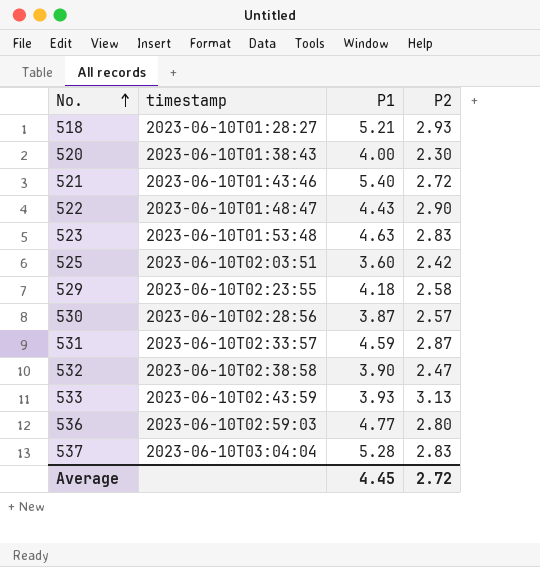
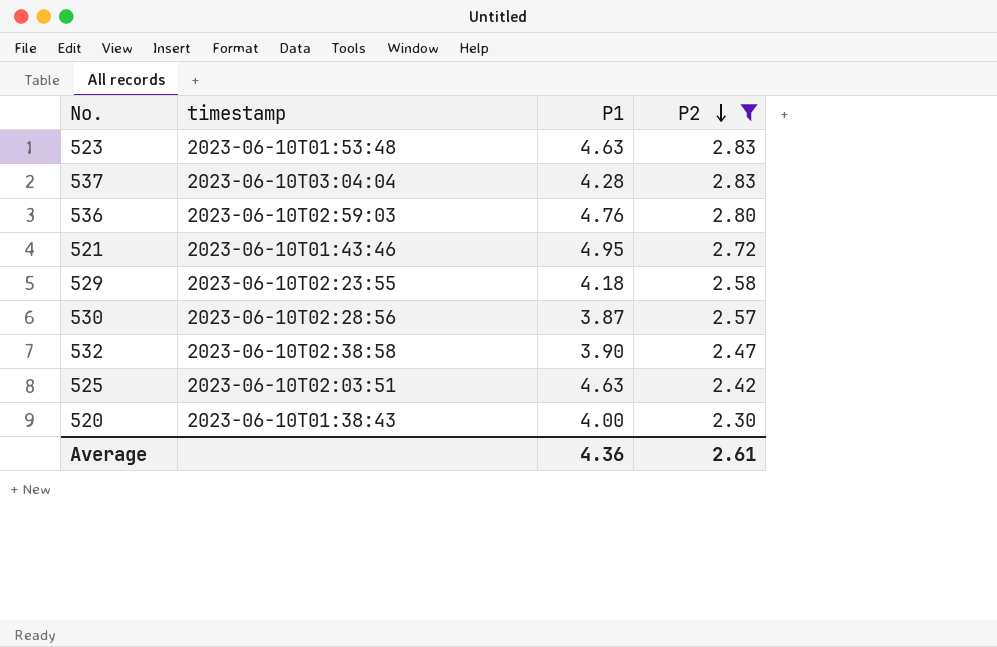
filter: none -> P2 <= 2.83
row order: No. ascending -> P2 descending
537 | P1: 5.28 -> 4.28
536 | P1: 4.77 -> 4.76
521 | P1: 5.40 -> 4.95
525 | P1: 3.60 -> 4.63
Average | P1: 4.45 -> 4.36
Average | P2: 2.72 -> 2.61

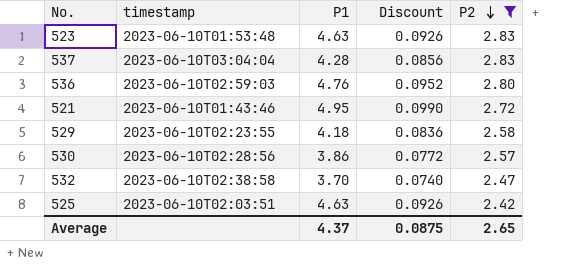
column Discount | formula: none -> [P1] * 0.02
row 520: 2023-06-10T01:38:43 | 4.00 | 2.30 -> none
530 | P1: 3.87 -> 3.86
532 | P1: 3.90 -> 3.70
Average | P1: 4.36 -> 4.37
Average | P2: 2.61 -> 2.65

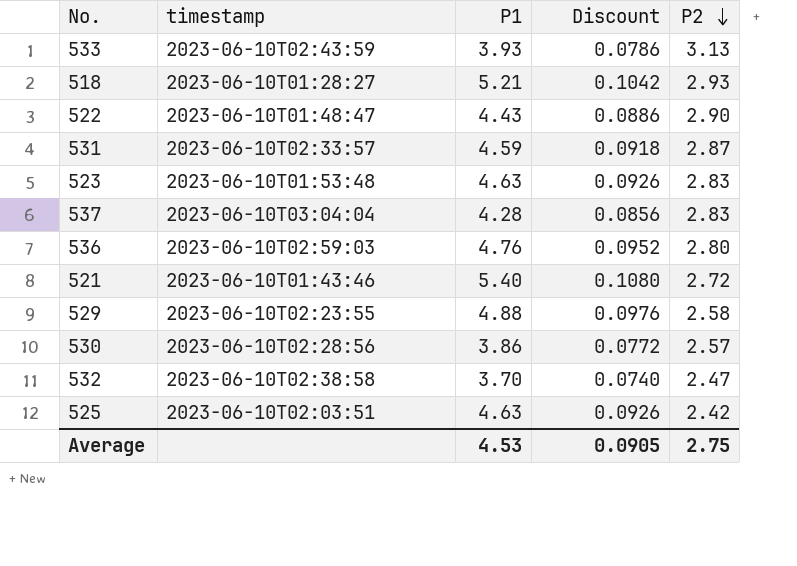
filter: P2 <= 2.83 -> none
521 | P1: 4.95 -> 5.40
521 | Discount: 0.0990 -> 0.1080
529 | P1: 4.18 -> 4.88
529 | Discount: 0.0836 -> 0.0976
Average | P1: 4.37 -> 4.53
Average | Discount: 0.0875 -> 0.0905
Average | P2: 2.65 -> 2.75

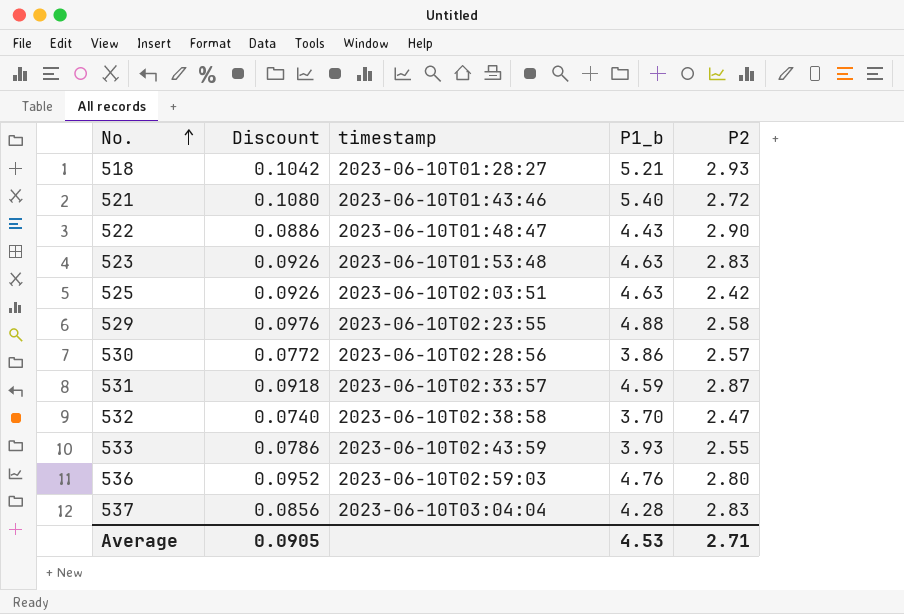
row order: P2 descending -> No. ascending
column Discount | position: 4 -> 2
column name: P1 -> P1_b
533 | P2: 3.13 -> 2.55
Average | P2: 2.75 -> 2.71

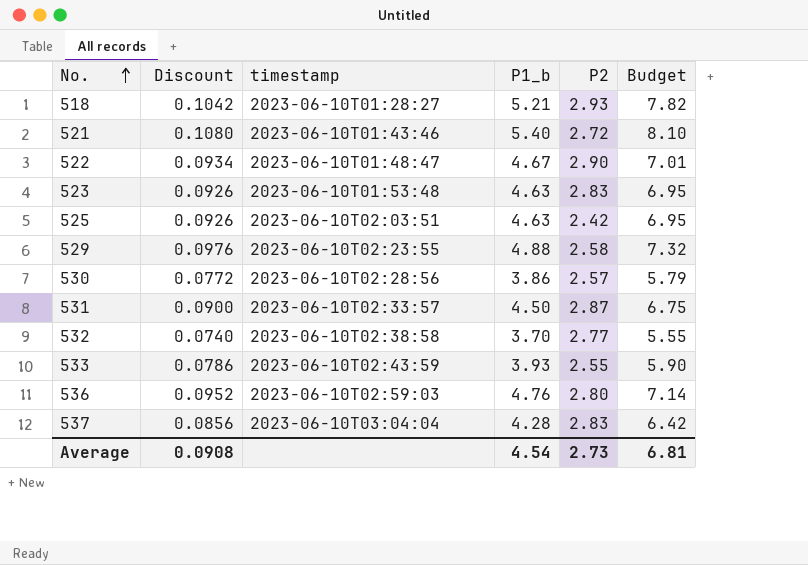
column Budget | formula: none -> [P1_b] * 1.5
522 | Discount: 0.0886 -> 0.0934
522 | P1_b: 4.43 -> 4.67
531 | Discount: 0.0918 -> 0.0900
531 | P1_b: 4.59 -> 4.50
532 | P2: 2.47 -> 2.77
Average | Discount: 0.0905 -> 0.0908
Average | P1_b: 4.53 -> 4.54
Average | P2: 2.71 -> 2.73

